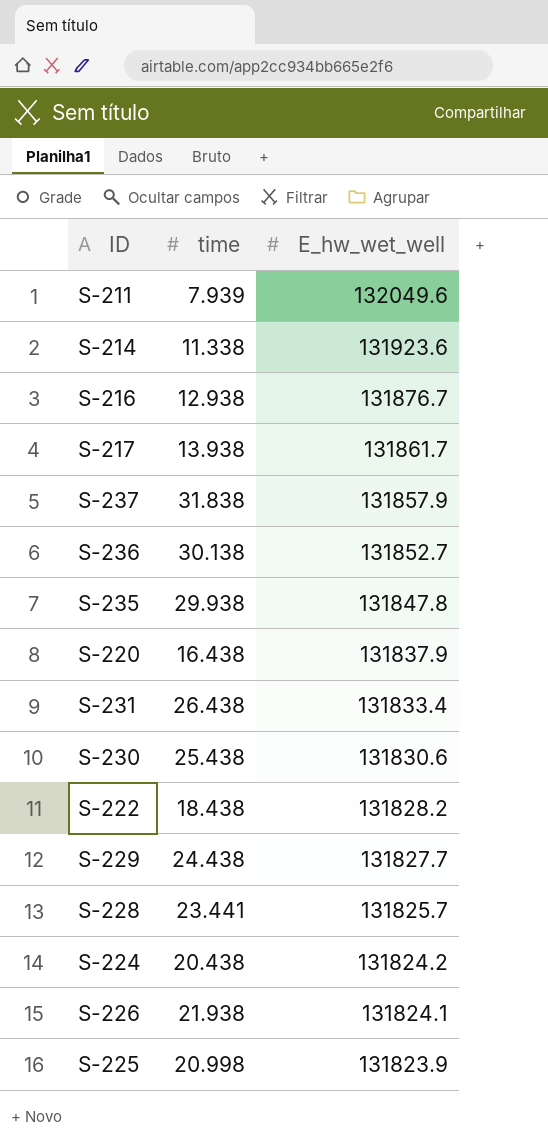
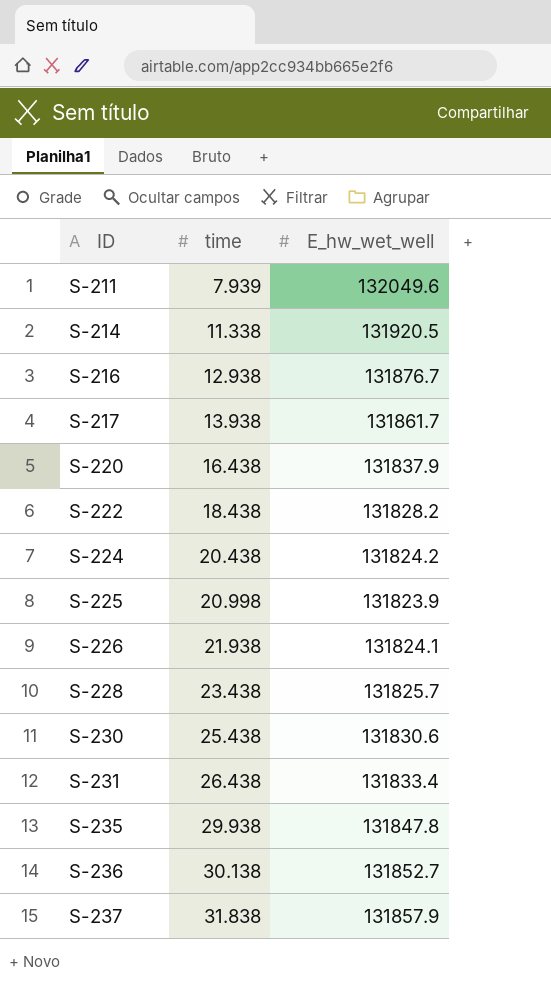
row order: E_hw_wet_well descending -> ID ascending
row S-229: 24.438 | 131827.7 -> none
S-214 | E_hw_wet_well: 131923.6 -> 131920.5
S-228 | time: 23.441 -> 23.438

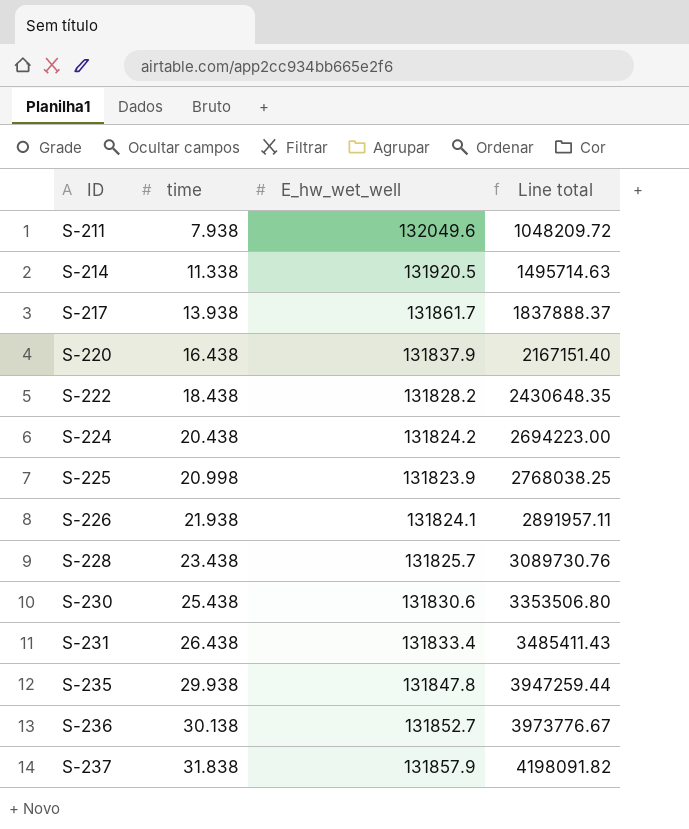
column Line total | formula: none -> [time] * [E_hw_wet_well]
row S-216: 12.938 | 131876.7 -> none
S-211 | time: 7.939 -> 7.938

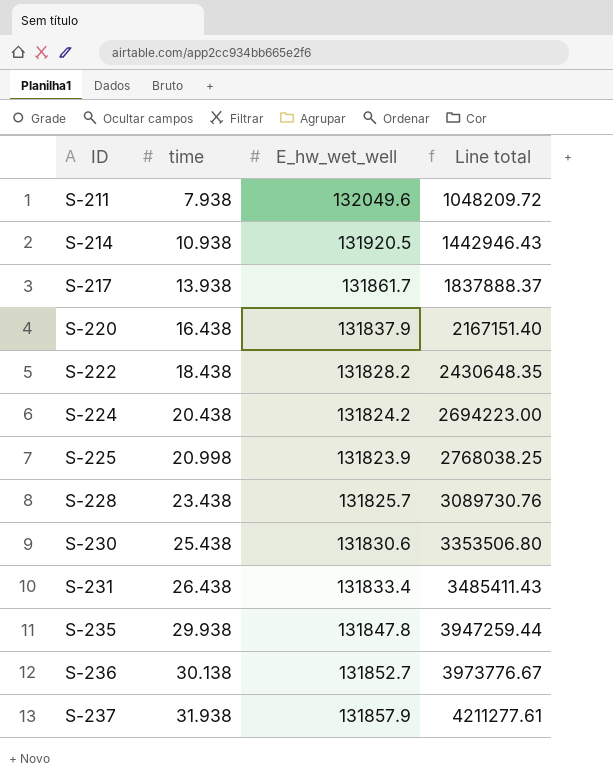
row S-226: 21.938 | 131824.1 | 2891957.11 -> none
S-214 | time: 11.338 -> 10.938
S-214 | Line total: 1495714.63 -> 1442946.43
S-237 | time: 31.838 -> 31.938
S-237 | Line total: 4198091.82 -> 4211277.61

